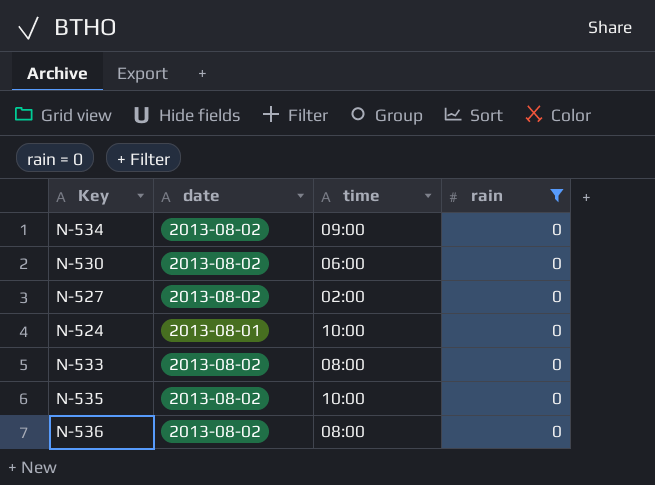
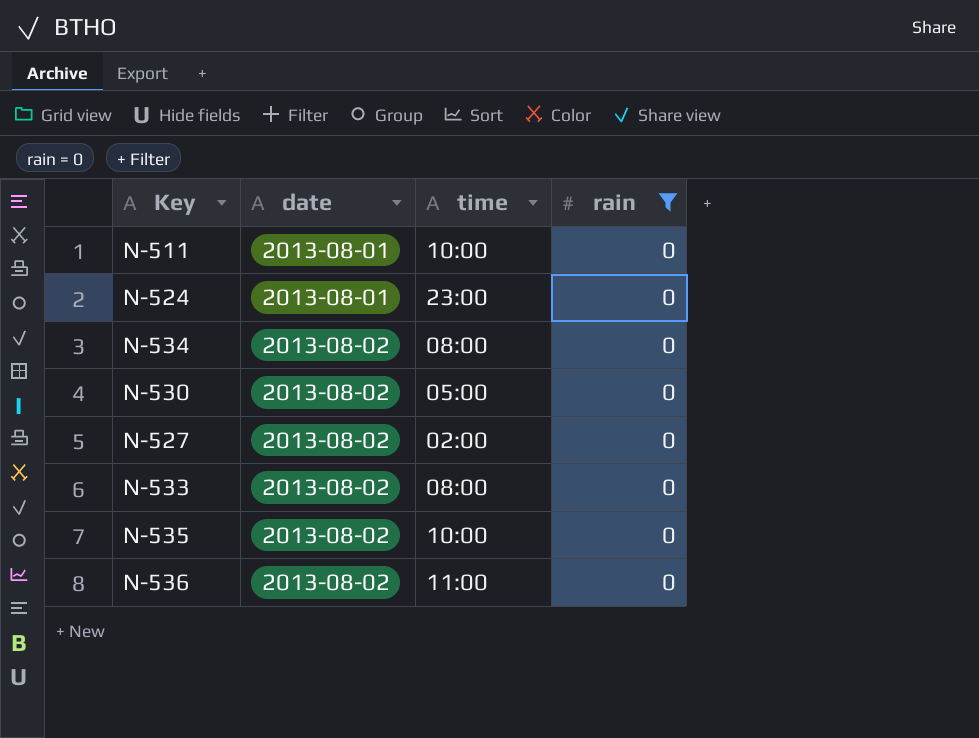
row order: none -> date ascending
row N-511: none -> 2013-08-01 | 10:00 | 0
N-524 | time: 10:00 -> 23:00
N-534 | time: 09:00 -> 08:00
N-530 | time: 06:00 -> 05:00
N-536 | time: 08:00 -> 11:00

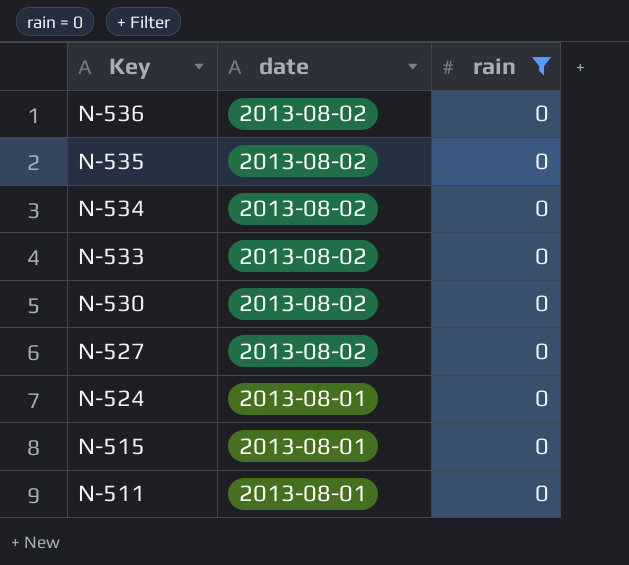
row order: date ascending -> Key descending
column time | position: 3 -> none
row N-515: none -> 2013-08-01 | 0

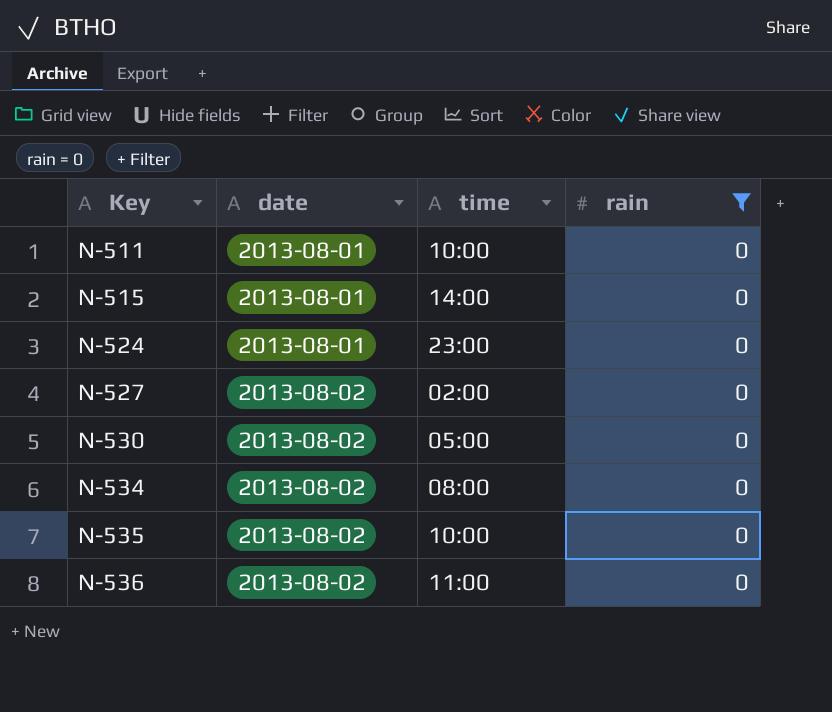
row order: Key descending -> Key ascending
column time | position: none -> 3
row N-533: 2013-08-02 | 0 -> none

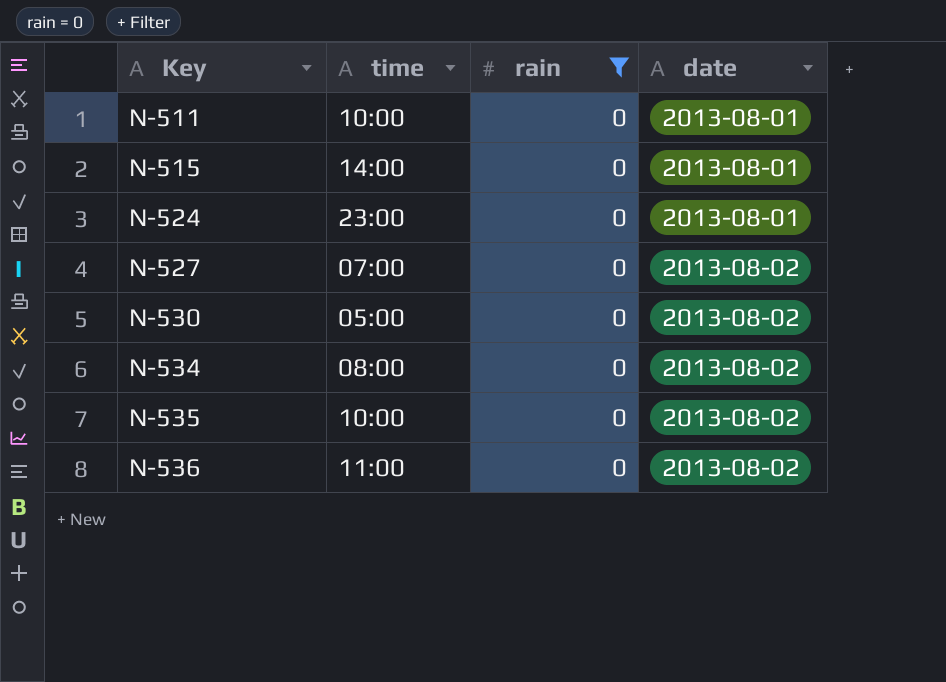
column date | position: 2 -> 4
N-527 | time: 02:00 -> 07:00

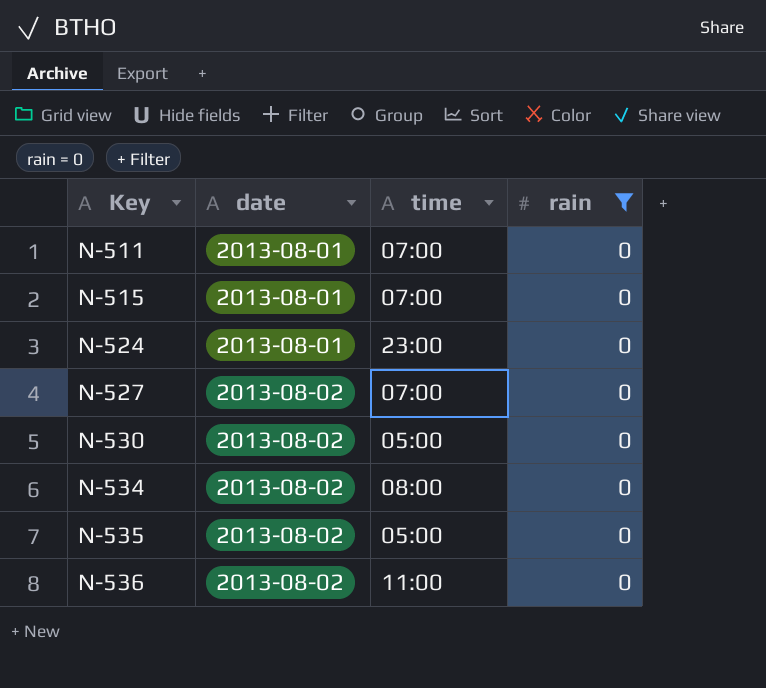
column date | position: 4 -> 2
N-511 | time: 10:00 -> 07:00
N-515 | time: 14:00 -> 07:00
N-535 | time: 10:00 -> 05:00

